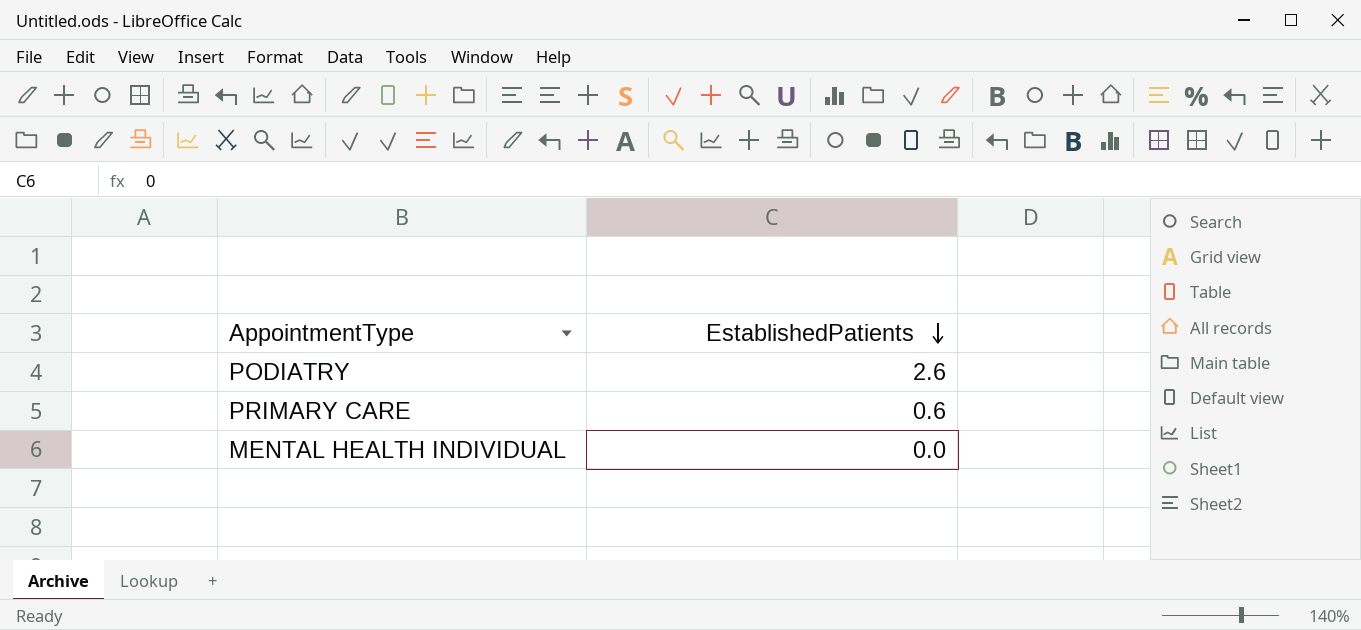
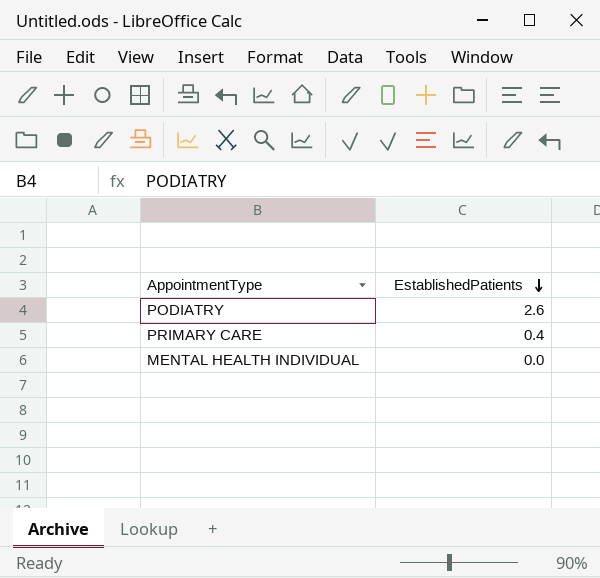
PRIMARY CARE | EstablishedPatients: 0.6 -> 0.4

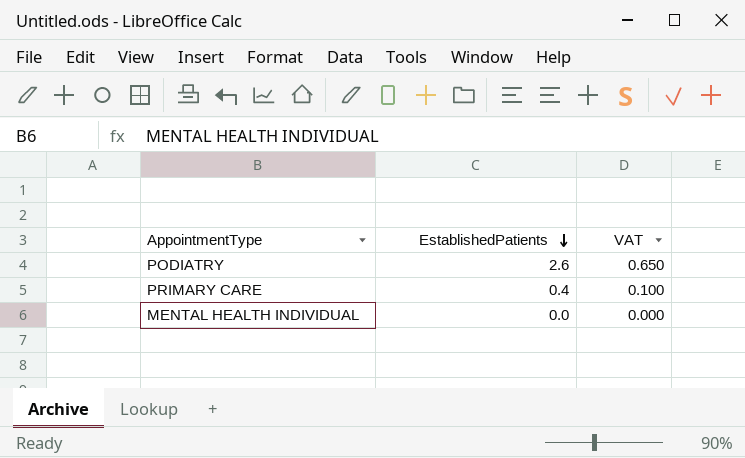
column VAT | formula: none -> [EstablishedPatients] * 0.25

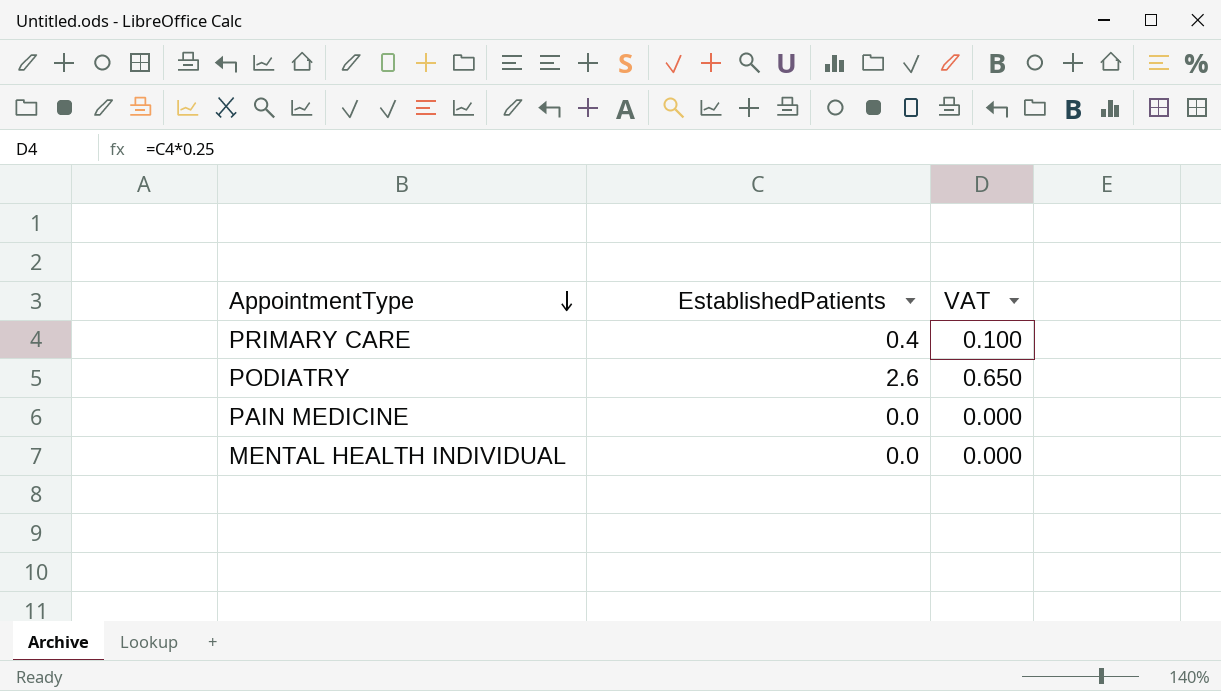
row order: EstablishedPatients descending -> AppointmentType descending
row PAIN MEDICINE: none -> 0.0 | 0.000

